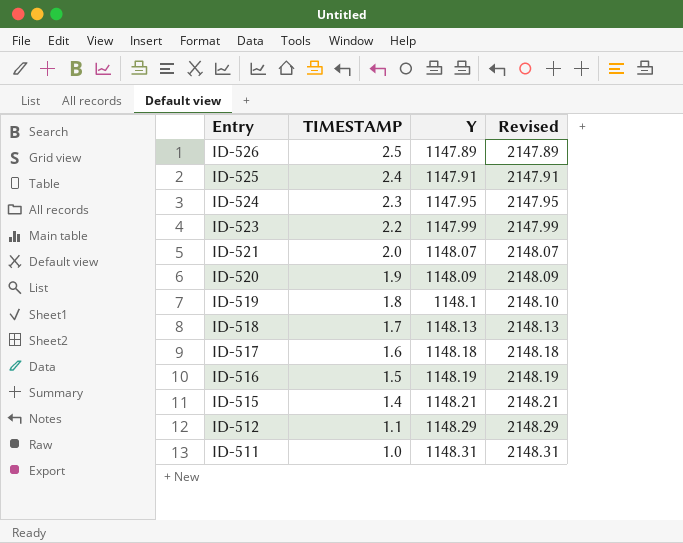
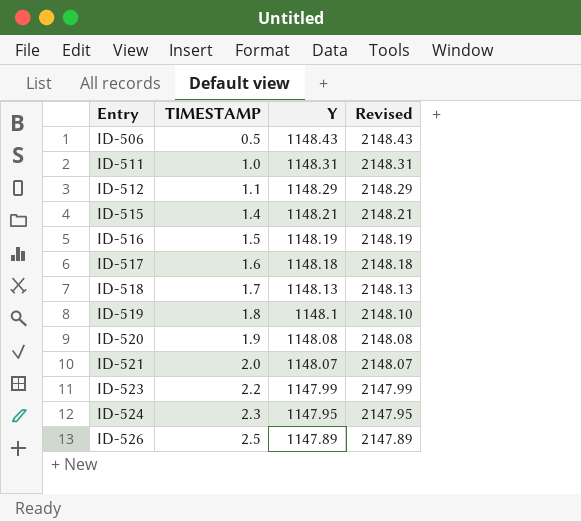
row order: Entry descending -> Entry ascending
row ID-525: 2.4 | 1147.91 | 2147.91 -> none
row ID-506: none -> 0.5 | 1148.43 | 2148.43
ID-520 | Y: 1148.09 -> 1148.08
ID-520 | Revised: 2148.09 -> 2148.08

